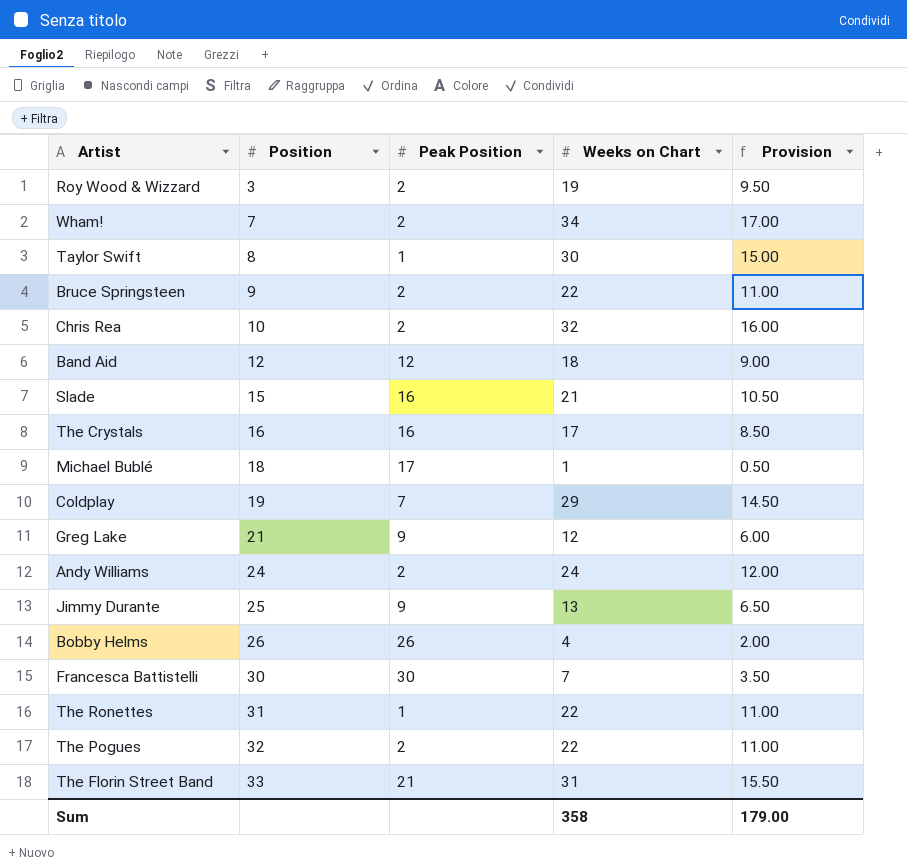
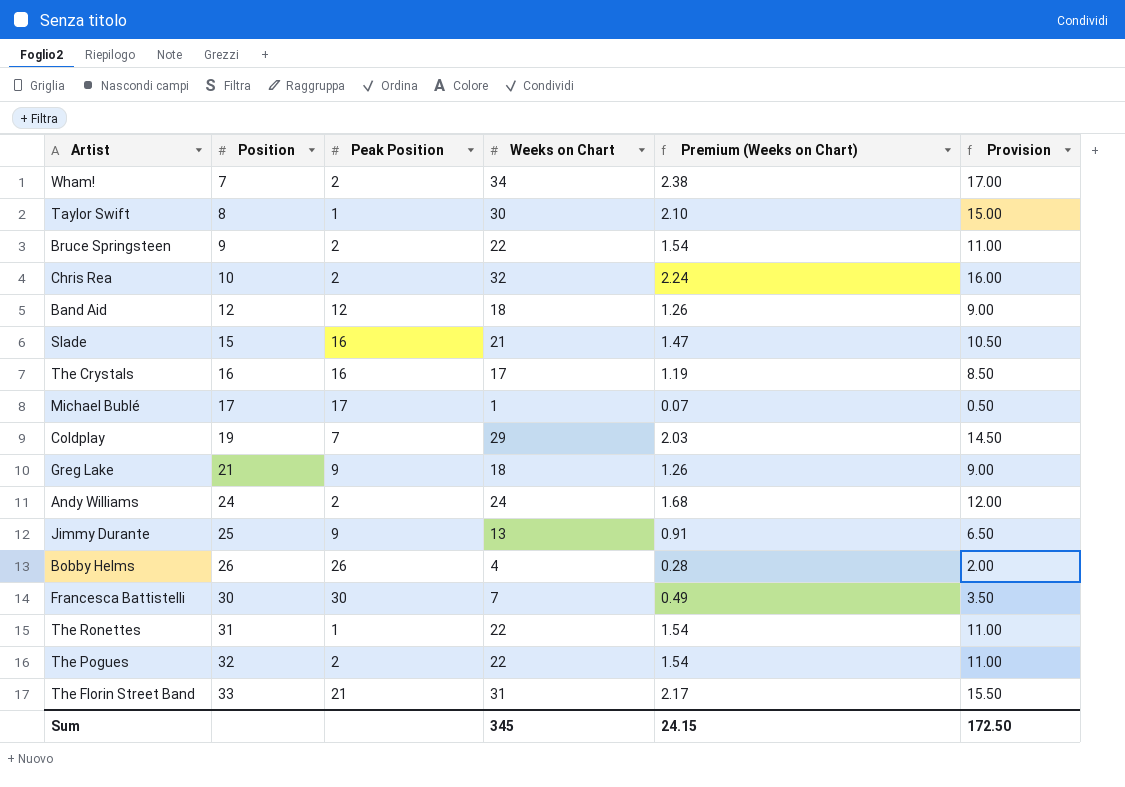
column Premium (Weeks on Chart) | formula: none -> [Weeks on Chart] * 0.07
row Roy Wood & Wizzard: 3 | 2 | 19 | 9.50 -> none
Michael Bublé | Position: 18 -> 17
Greg Lake | Weeks on Chart: 12 -> 18
Greg Lake | Provision: 6.00 -> 9.00
Sum | Weeks on Chart: 358 -> 345
Sum | Provision: 179.00 -> 172.50

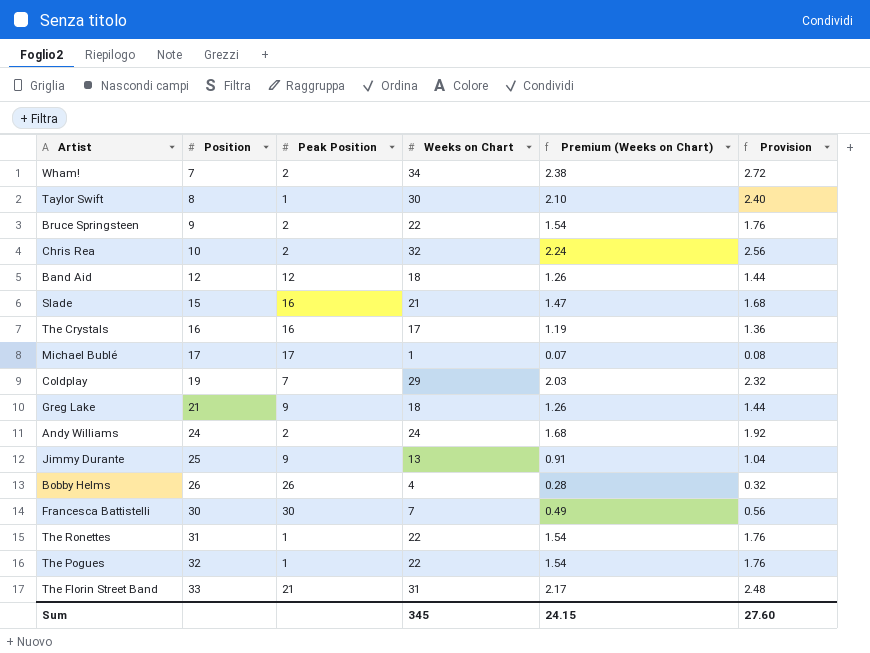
column Provision | formula: [Weeks on Chart] * 0.5 -> [Weeks on Chart] * 0.08
The Pogues | Peak Position: 2 -> 1
Sum | Provision: 172.50 -> 27.60

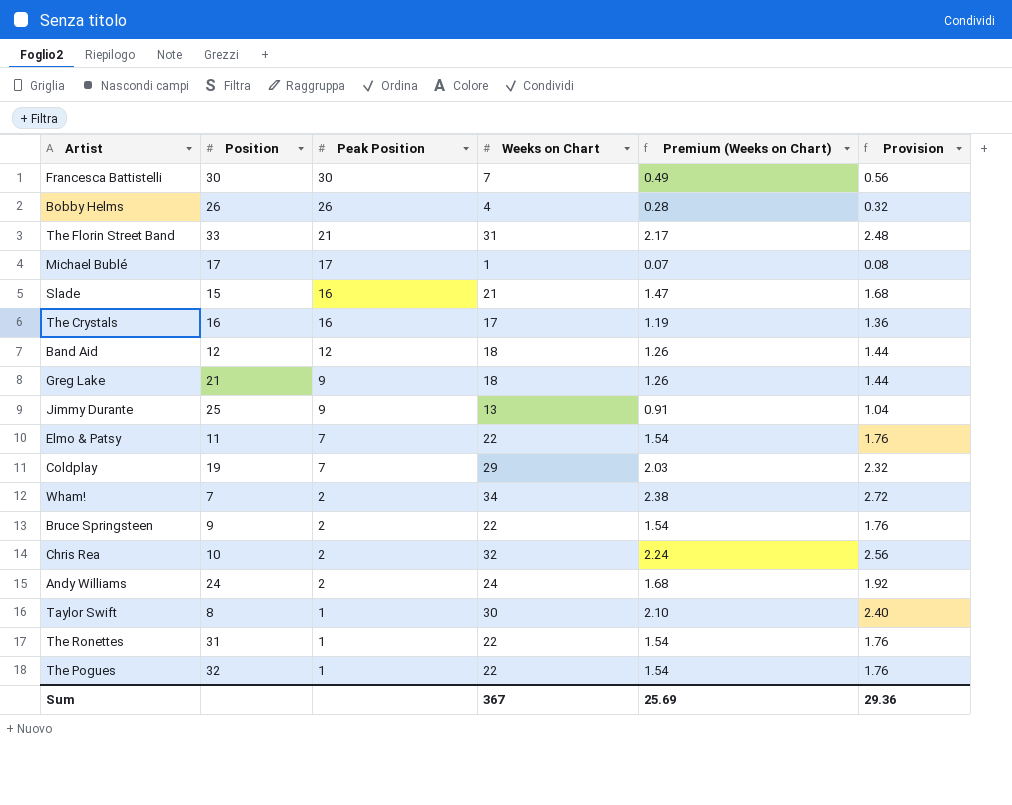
row order: Position ascending -> Peak Position descending
row Elmo & Patsy: none -> 11 | 7 | 22 | 1.54 | 1.76
Sum | Weeks on Chart: 345 -> 367
Sum | Premium (Weeks on Chart): 24.15 -> 25.69
Sum | Provision: 27.60 -> 29.36

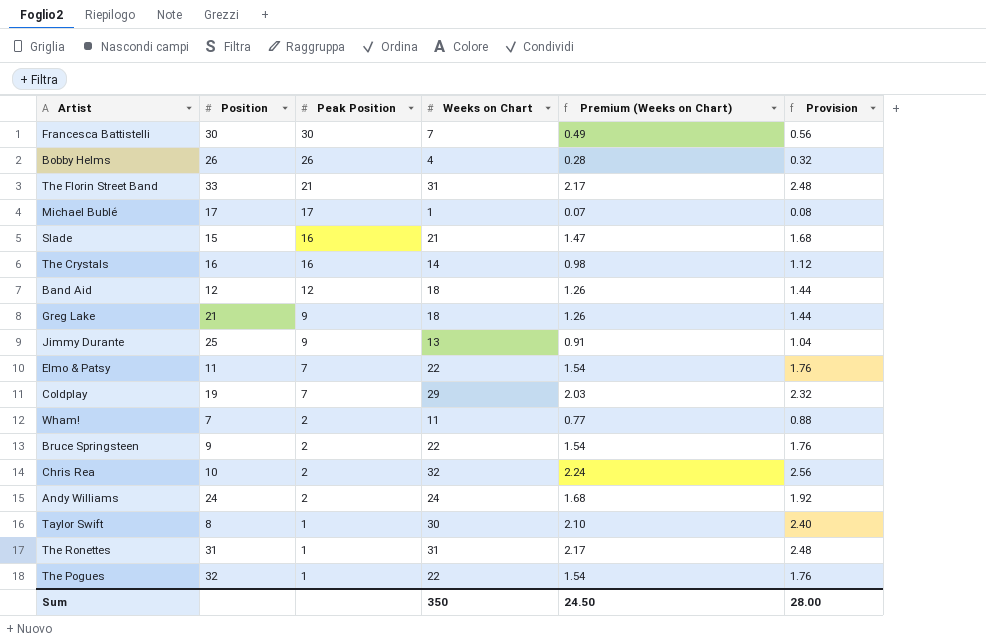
The Crystals | Weeks on Chart: 17 -> 14
The Crystals | Premium (Weeks on Chart): 1.19 -> 0.98
The Crystals | Provision: 1.36 -> 1.12
Wham! | Weeks on Chart: 34 -> 11
Wham! | Premium (Weeks on Chart): 2.38 -> 0.77
Wham! | Provision: 2.72 -> 0.88
The Ronettes | Weeks on Chart: 22 -> 31
The Ronettes | Premium (Weeks on Chart): 1.54 -> 2.17
The Ronettes | Provision: 1.76 -> 2.48
Sum | Weeks on Chart: 367 -> 350
Sum | Premium (Weeks on Chart): 25.69 -> 24.50
Sum | Provision: 29.36 -> 28.00

